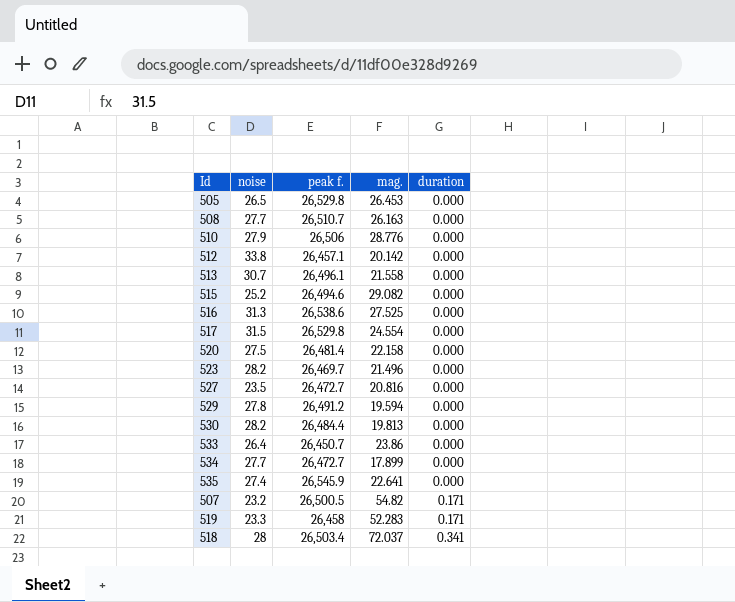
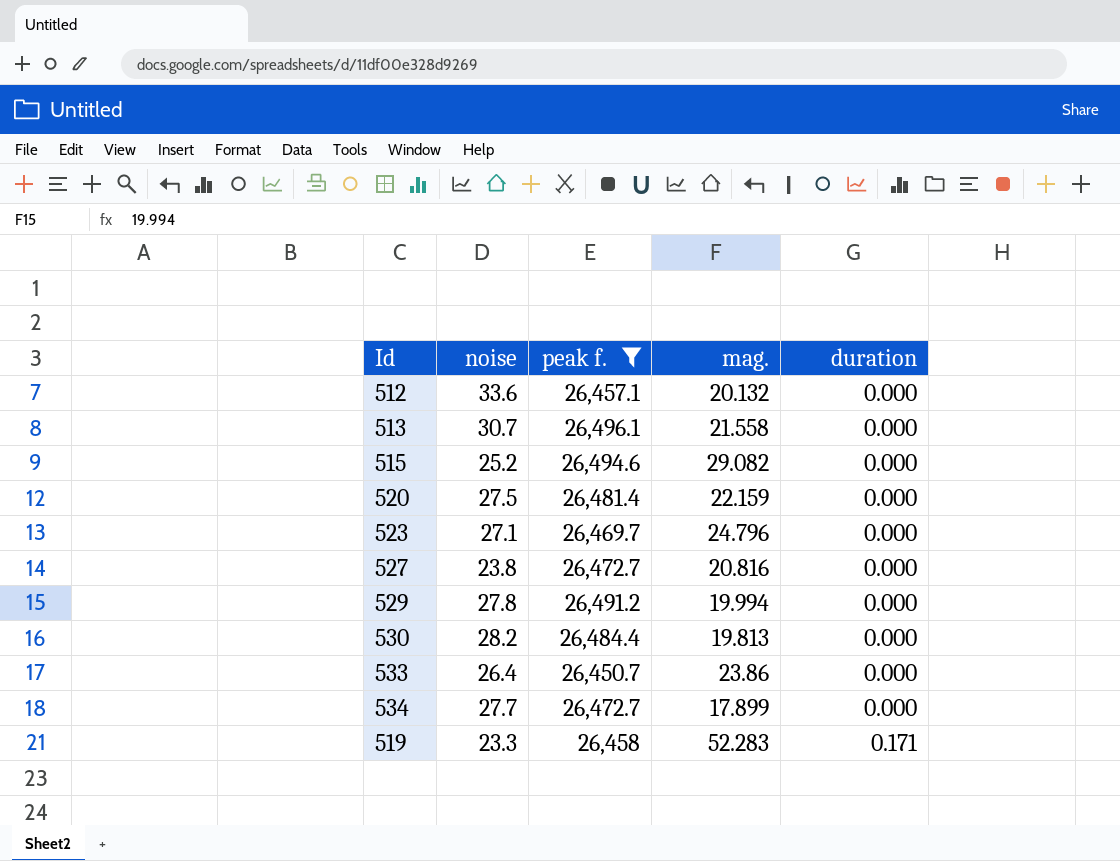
filter: none -> peak f. <= 26,496.1
512 | noise: 33.8 -> 33.6
512 | mag.: 20.142 -> 20.132
520 | mag.: 22.158 -> 22.159
523 | noise: 28.2 -> 27.1
523 | mag.: 21.496 -> 24.796
527 | noise: 23.5 -> 23.8
529 | mag.: 19.594 -> 19.994

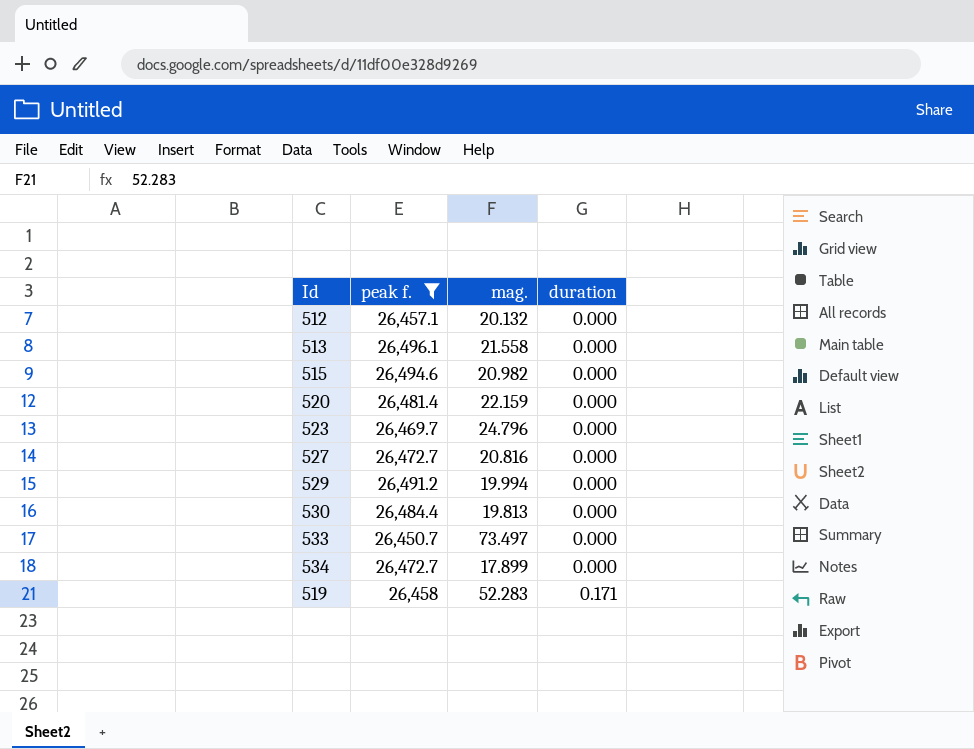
column noise | position: 2 -> none
515 | mag.: 29.082 -> 20.982
533 | mag.: 23.86 -> 73.497

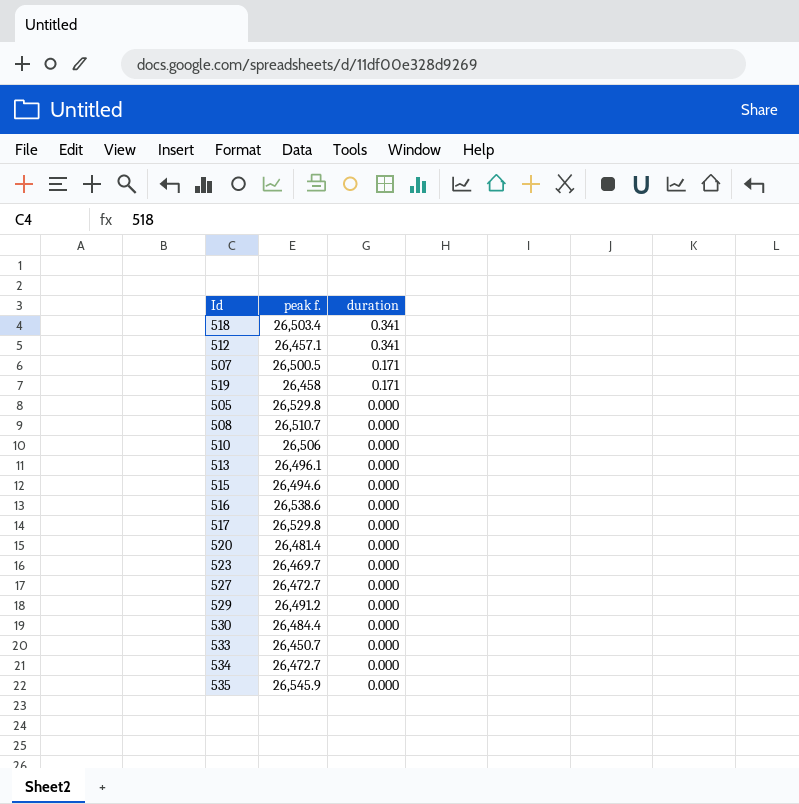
filter: peak f. <= 26,496.1 -> none
row order: duration ascending -> duration descending
column mag. | position: 3 -> none
512 | duration: 0.000 -> 0.341

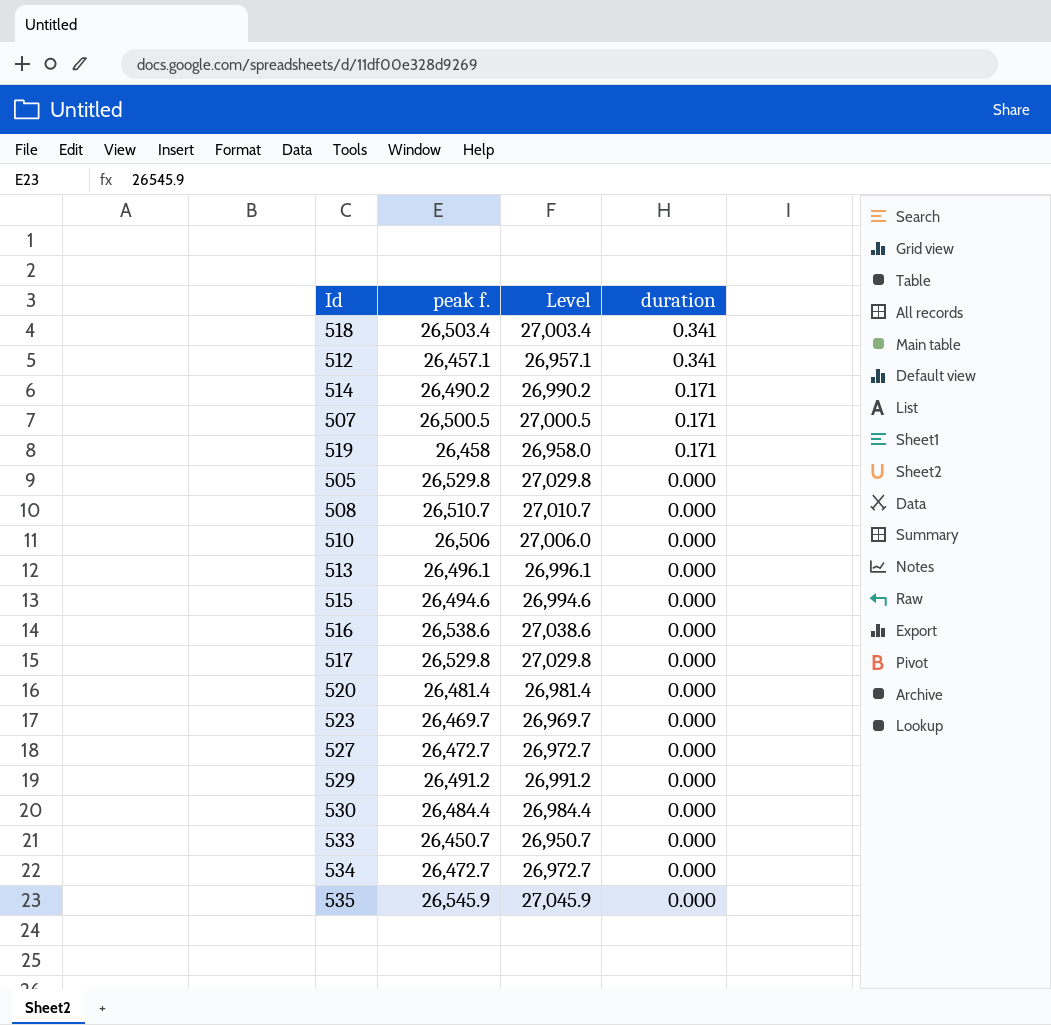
column Level | formula: none -> [peak f.] + 500
row 514: none -> 26,490.2 | 26,990.2 | 0.171

